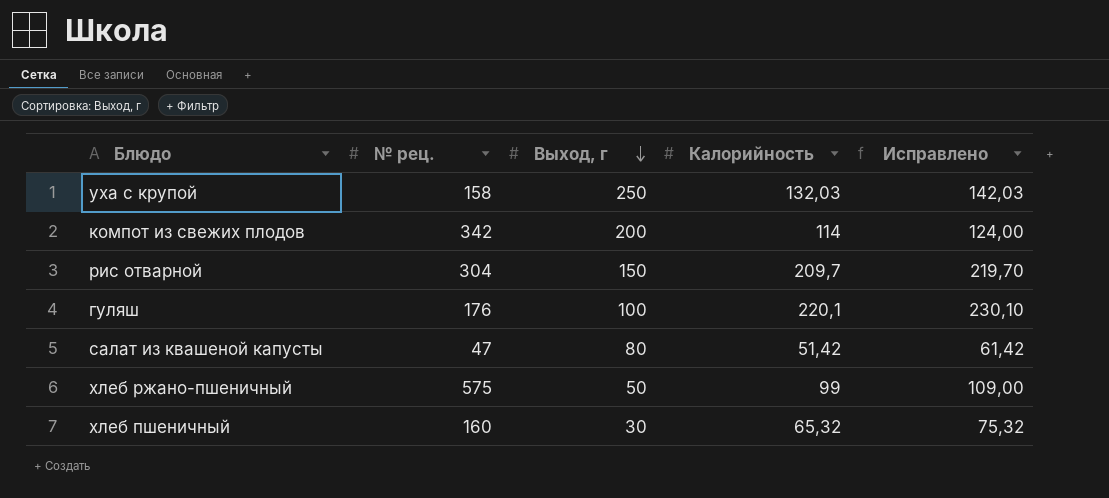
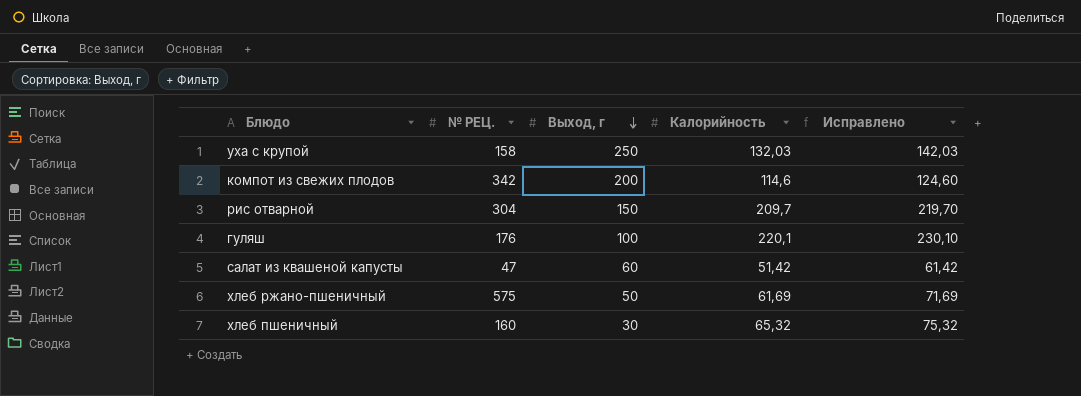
column name: № рец. -> № РЕЦ.
компот из свежих плодов | Калорийность: 114 -> 114,6
компот из свежих плодов | Исправлено: 124,00 -> 124,60
салат из квашеной капусты | Выход, г: 80 -> 60
хлеб ржано-пшеничный | Калорийность: 99 -> 61,69
хлеб ржано-пшеничный | Исправлено: 109,00 -> 71,69

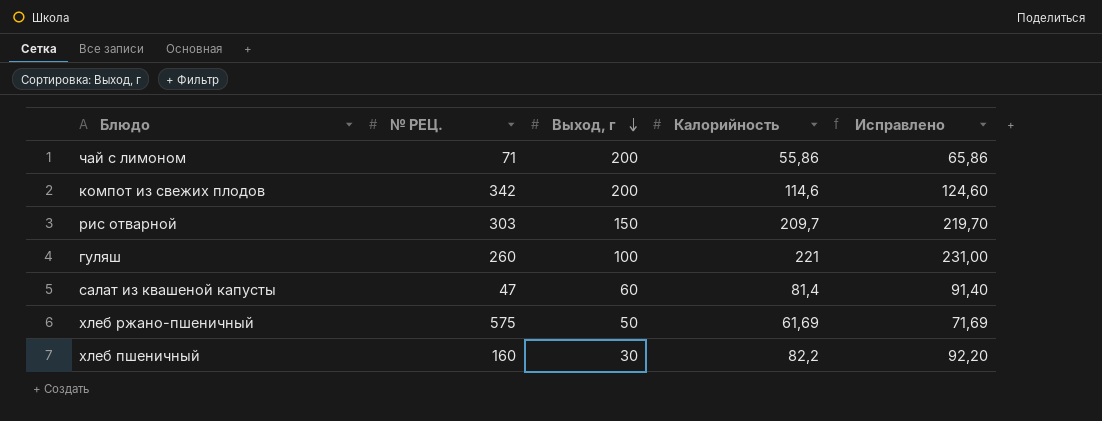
row уха с крупой: 158 | 250 | 132,03 | 142,03 -> none
row чай с лимоном: none -> 71 | 200 | 55,86 | 65,86
рис отварной | № РЕЦ.: 304 -> 303
гуляш | № РЕЦ.: 176 -> 260
гуляш | Калорийность: 220,1 -> 221
гуляш | Исправлено: 230,10 -> 231,00
салат из квашеной капусты | Калорийность: 51,42 -> 81,4
салат из квашеной капусты | Исправлено: 61,42 -> 91,40
хлеб пшеничный | Калорийность: 65,32 -> 82,2
хлеб пшеничный | Исправлено: 75,32 -> 92,20

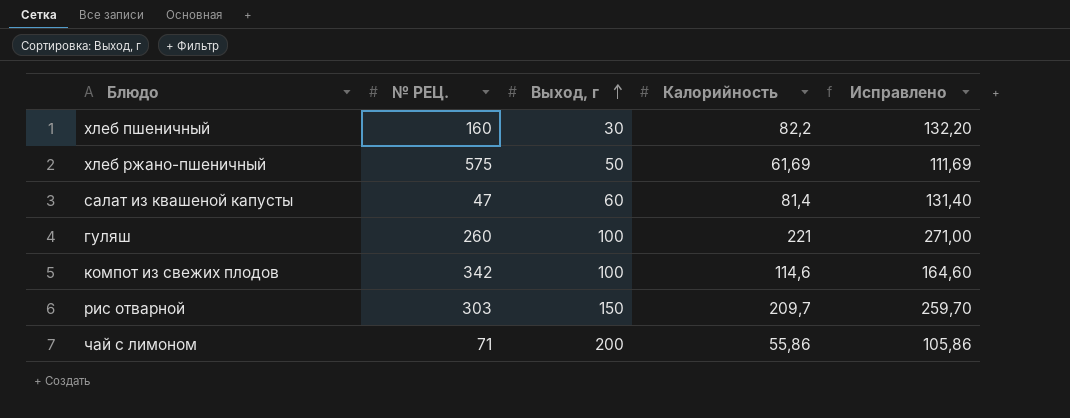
row order: Выход, г descending -> Выход, г ascending
column Исправлено | formula: [Калорийность] + 10 -> [Калорийность] + 50
компот из свежих плодов | Выход, г: 200 -> 100

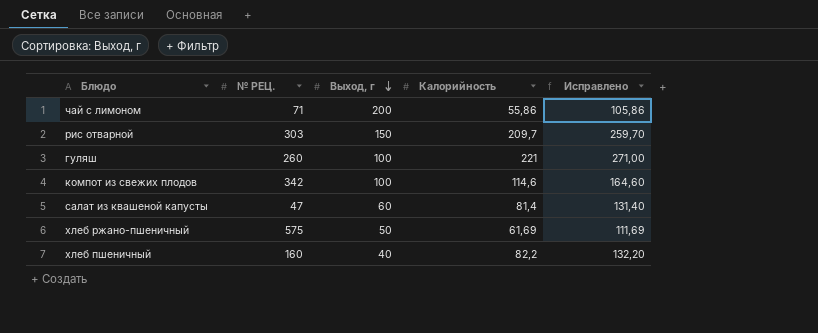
row order: Выход, г ascending -> Выход, г descending
хлеб пшеничный | Выход, г: 30 -> 40

